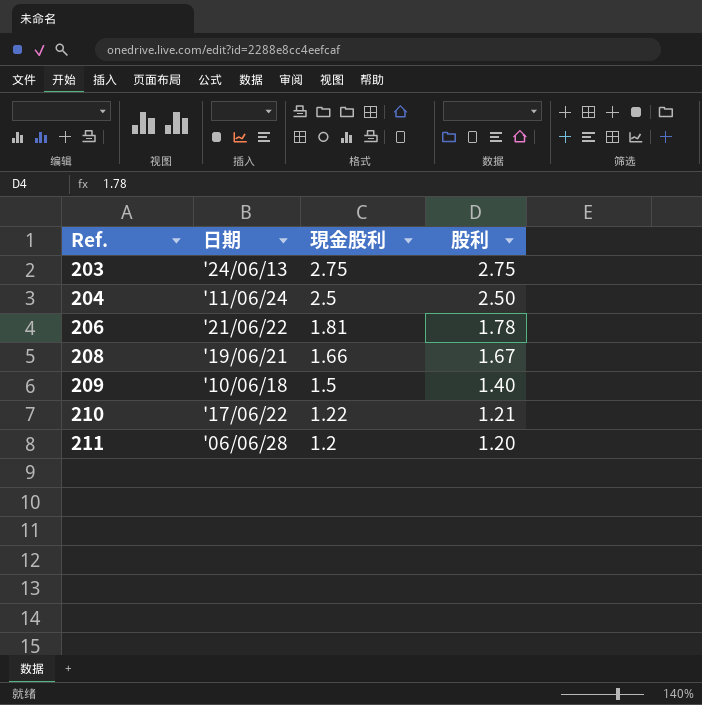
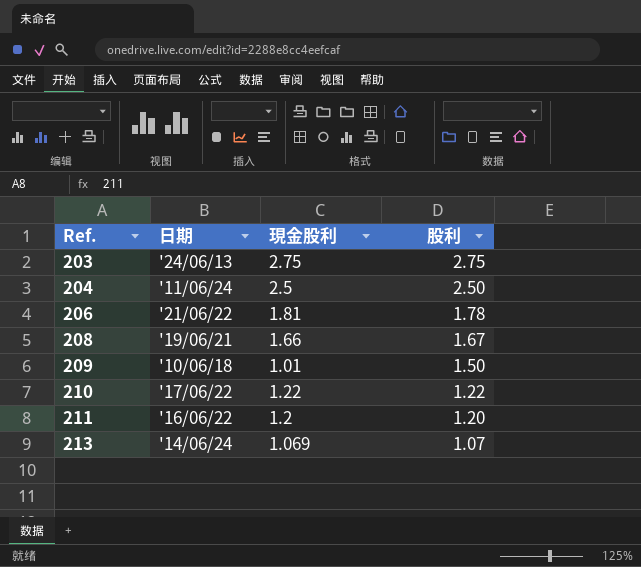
209 | 現金股利: 1.5 -> 1.01
209 | 股利: 1.40 -> 1.50
210 | 股利: 1.21 -> 1.22
211 | 日期: '06/06/28 -> '16/06/22
row 213: none -> '14/06/24 | 1.069 | 1.07

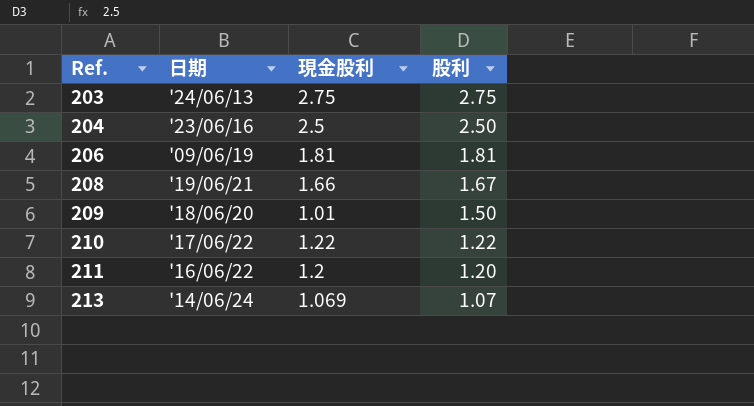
204 | 日期: '11/06/24 -> '23/06/16
206 | 日期: '21/06/22 -> '09/06/19
206 | 股利: 1.78 -> 1.81
209 | 日期: '10/06/18 -> '18/06/20

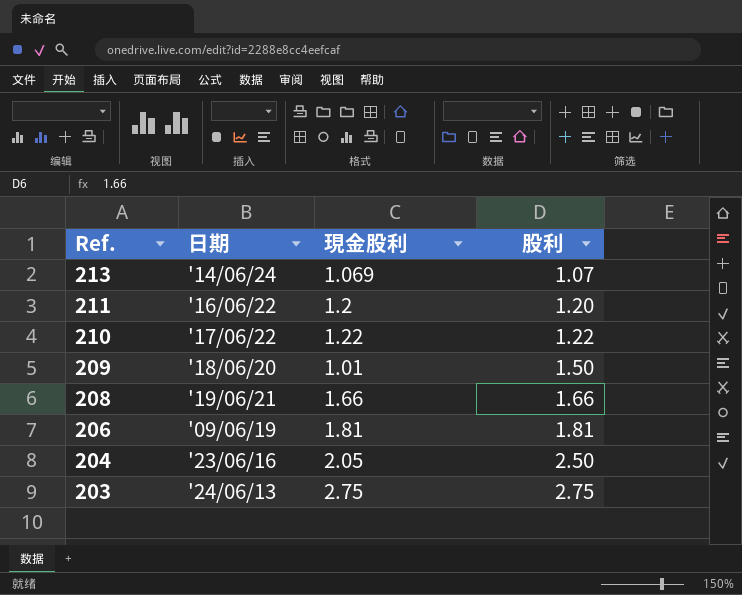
row order: Ref. ascending -> Ref. descending
208 | 股利: 1.67 -> 1.66
204 | 現金股利: 2.5 -> 2.05

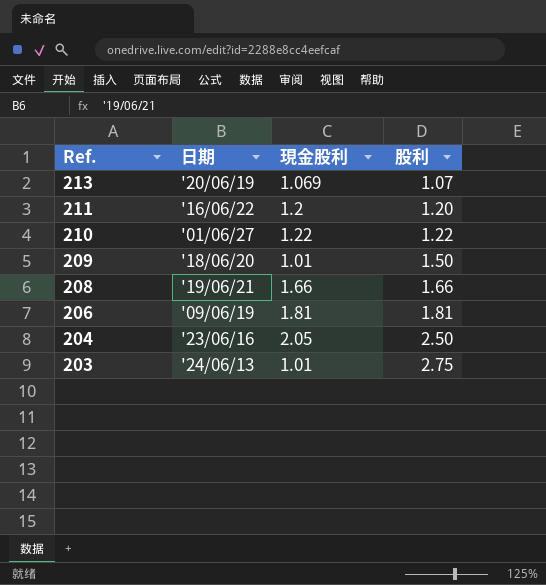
213 | 日期: '14/06/24 -> '20/06/19
210 | 日期: '17/06/22 -> '01/06/27
203 | 現金股利: 2.75 -> 1.01

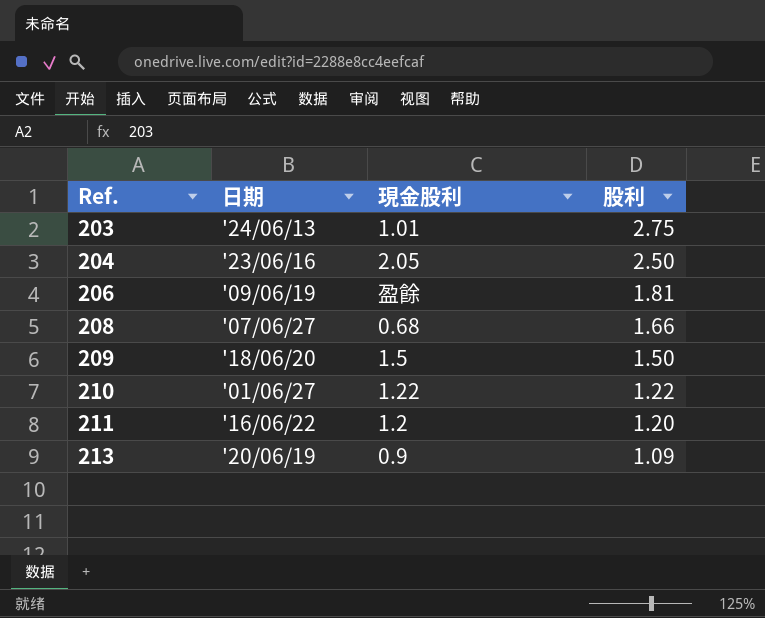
row order: Ref. descending -> Ref. ascending
206 | 現金股利: 1.81 -> 盈餘
208 | 日期: '19/06/21 -> '07/06/27
208 | 現金股利: 1.66 -> 0.68
209 | 現金股利: 1.01 -> 1.5
213 | 現金股利: 1.069 -> 0.9
213 | 股利: 1.07 -> 1.09

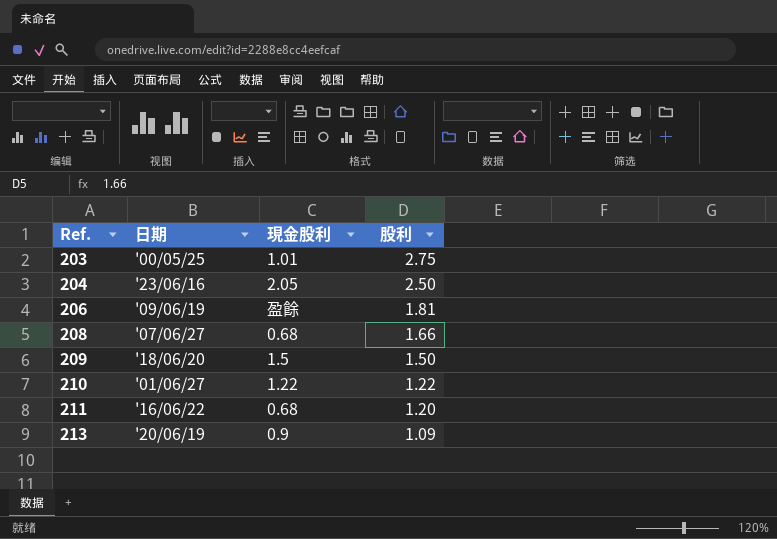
203 | 日期: '24/06/13 -> '00/05/25
211 | 現金股利: 1.2 -> 0.68

